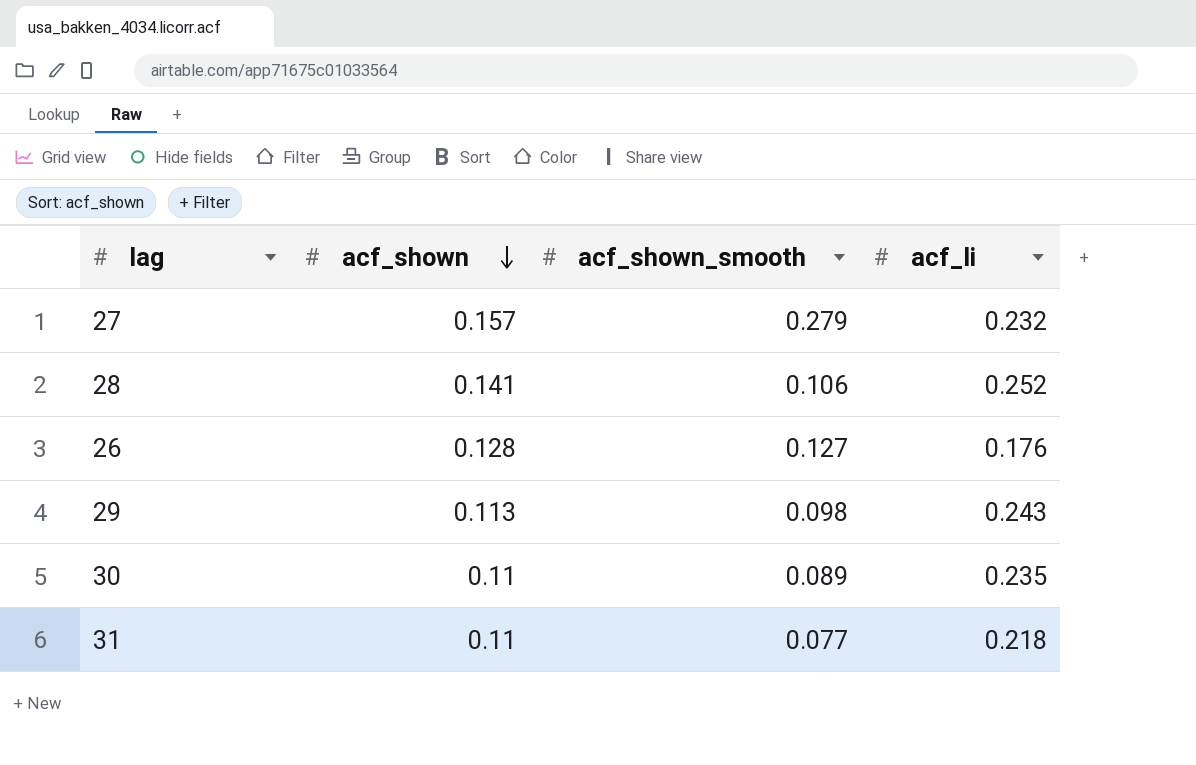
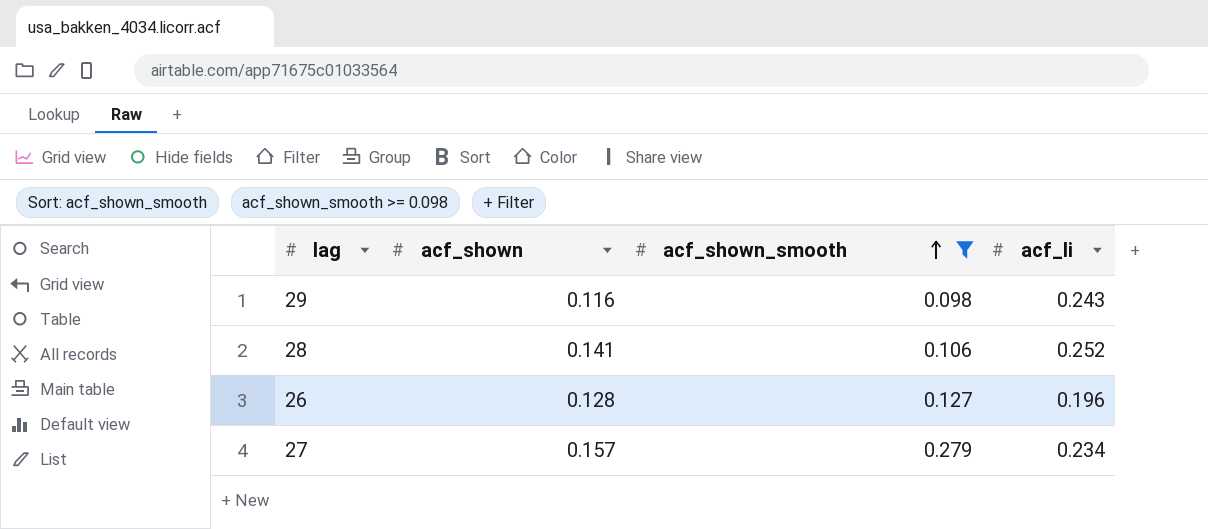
filter: none -> acf_shown_smooth >= 0.098
row order: acf_shown descending -> acf_shown_smooth ascending
29 | acf_shown: 0.113 -> 0.116
26 | acf_li: 0.176 -> 0.196
27 | acf_li: 0.232 -> 0.234

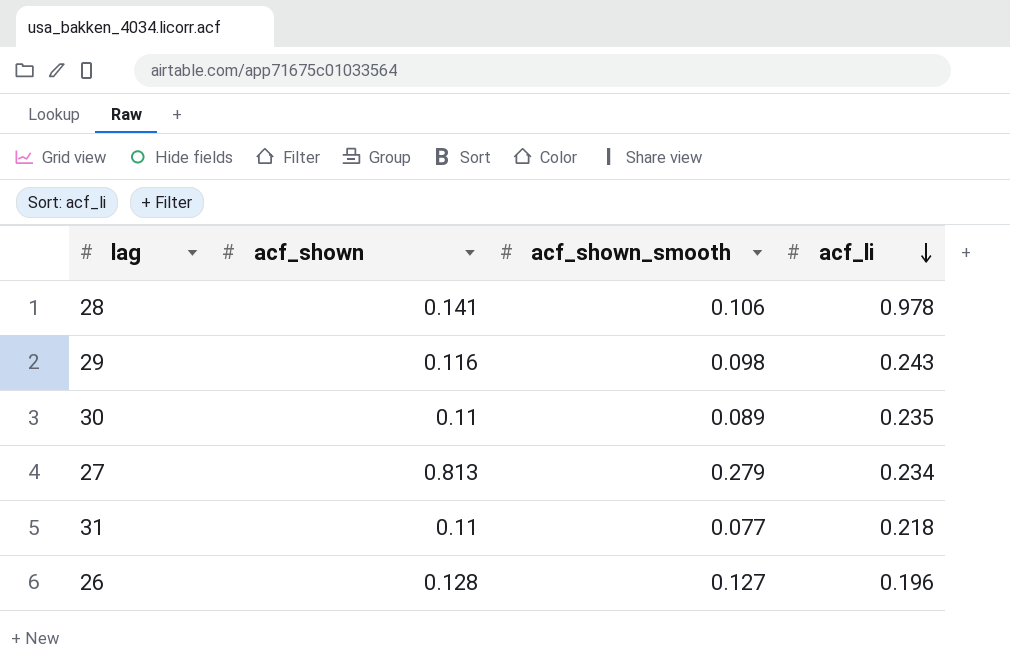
filter: acf_shown_smooth >= 0.098 -> none
row order: acf_shown_smooth ascending -> acf_li descending
28 | acf_li: 0.252 -> 0.978
27 | acf_shown: 0.157 -> 0.813

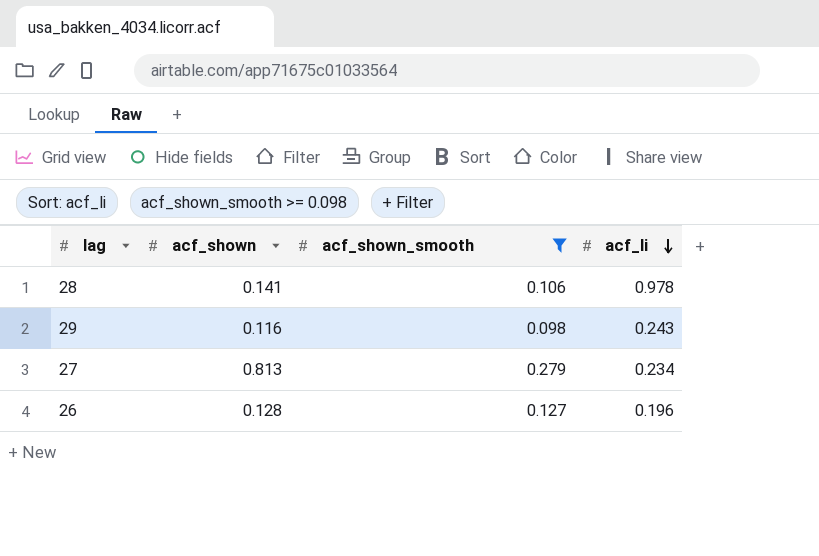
filter: none -> acf_shown_smooth >= 0.098

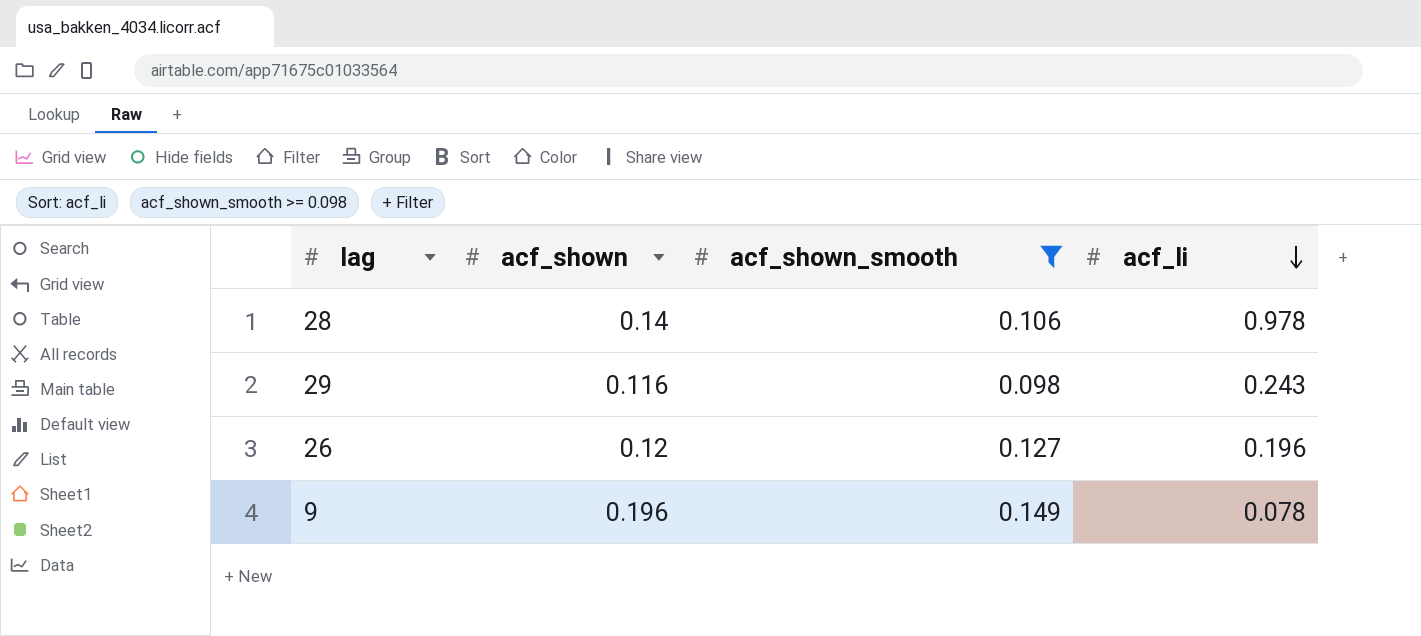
row 27: 0.813 | 0.279 | 0.234 -> none
28 | acf_shown: 0.141 -> 0.14
26 | acf_shown: 0.128 -> 0.12
row 9: none -> 0.196 | 0.149 | 0.078

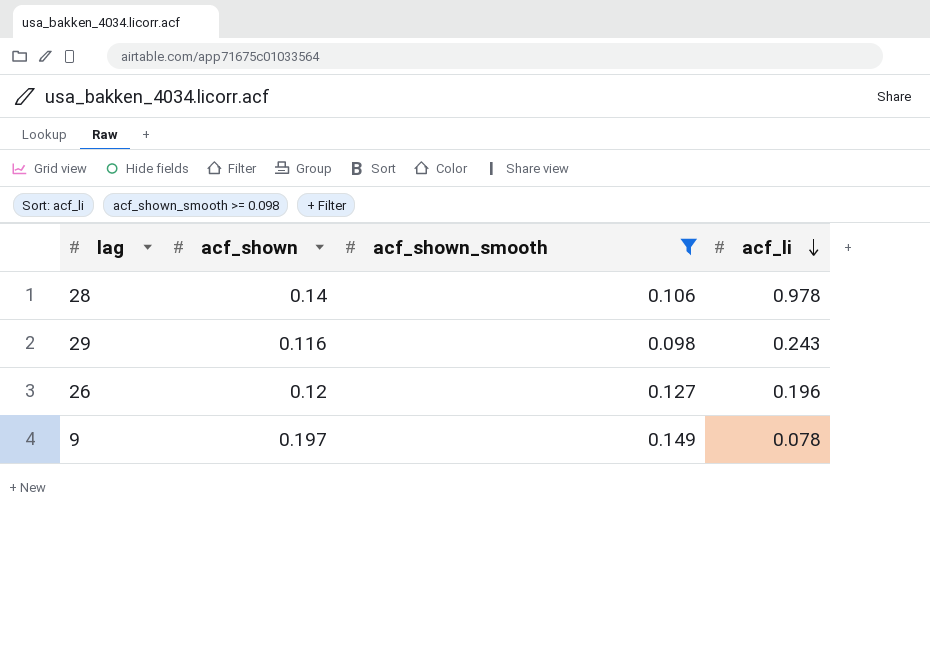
9 | acf_shown: 0.196 -> 0.197

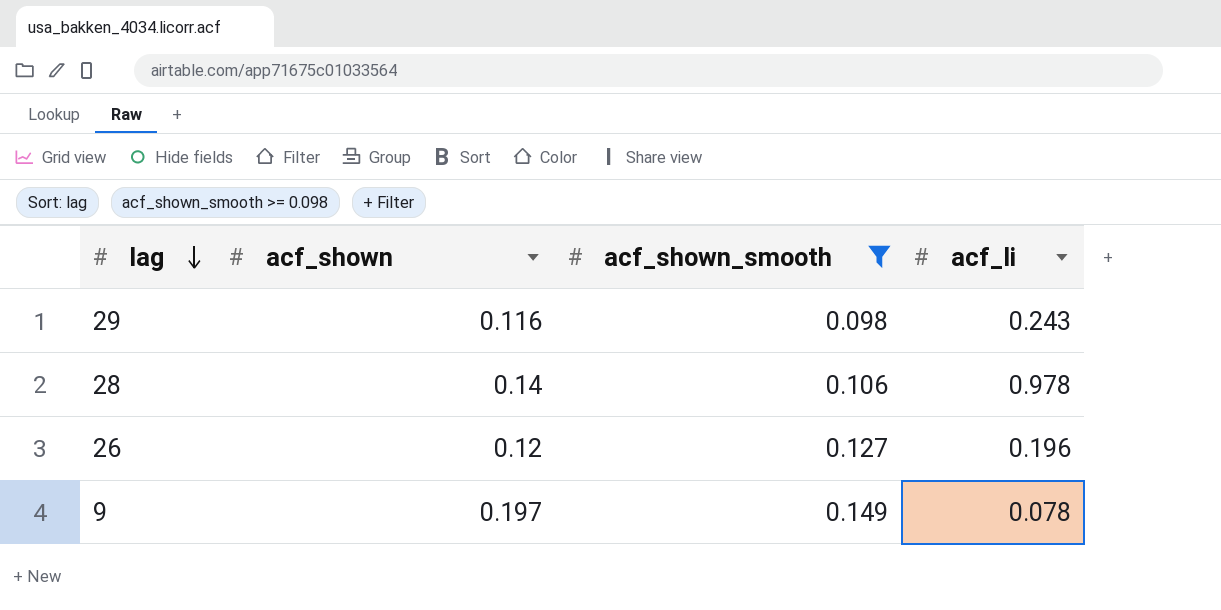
row order: acf_li descending -> lag descending

